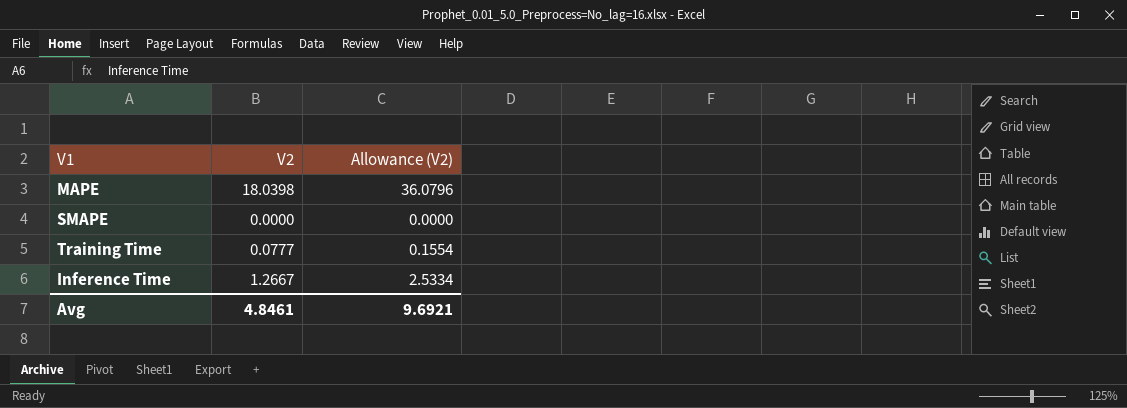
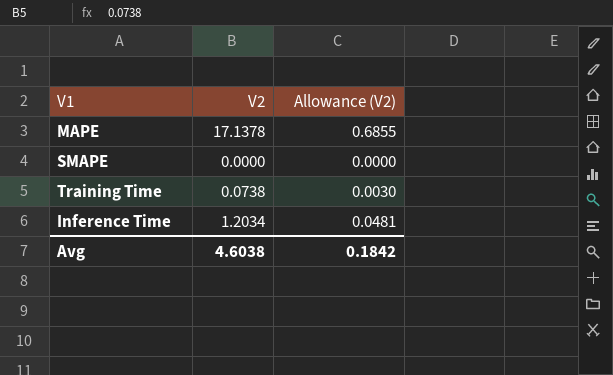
column Allowance (V2) | formula: [V2] * 2 -> [V2] * 0.04
MAPE | V2: 18.0398 -> 17.1378
Training Time | V2: 0.0777 -> 0.0738
Inference Time | V2: 1.2667 -> 1.2034
Avg | V2: 4.8461 -> 4.6038
Avg | Allowance (V2): 9.6921 -> 0.1842

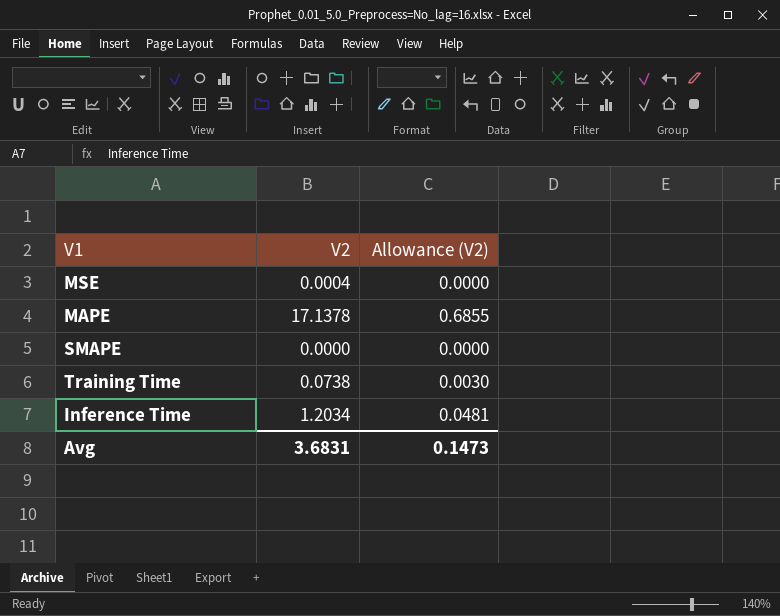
row MSE: none -> 0.0004 | 0.0000
Avg | V2: 4.6038 -> 3.6831
Avg | Allowance (V2): 0.1842 -> 0.1473

